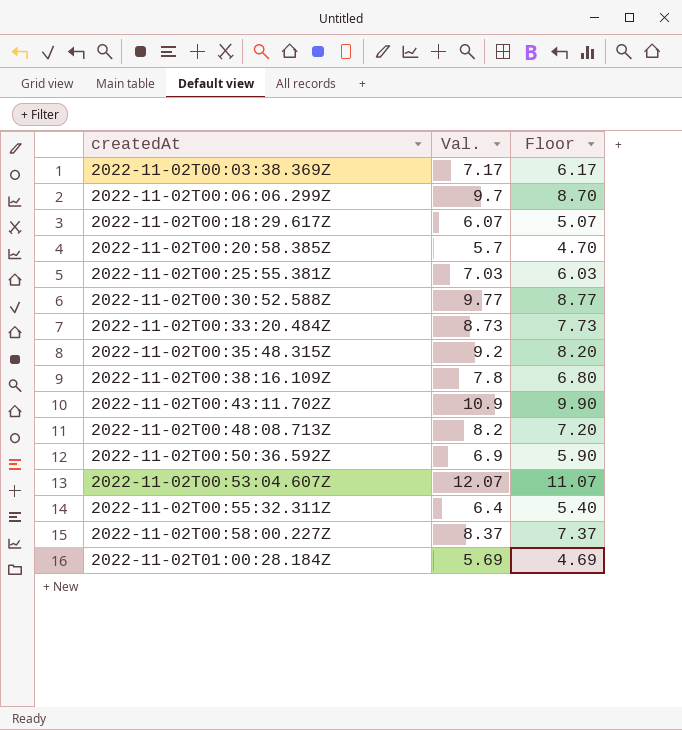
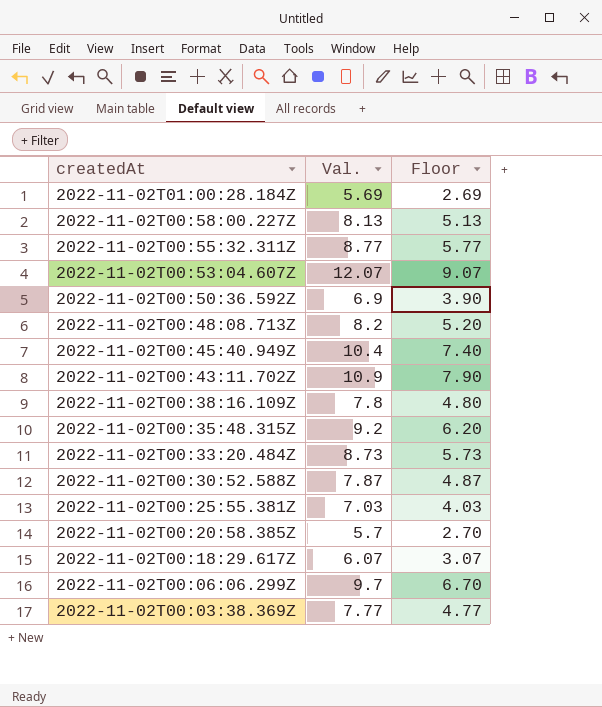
row order: createdAt ascending -> createdAt descending
column Floor | formula: [Val.] - 1 -> [Val.] - 3
2022-11-02T00:58:00.227Z | Val.: 8.37 -> 8.13
2022-11-02T00:55:32.311Z | Val.: 6.4 -> 8.77
row 2022-11-02T00:45:40.949Z: none -> 10.4 | 7.40
2022-11-02T00:30:52.588Z | Val.: 9.77 -> 7.87
2022-11-02T00:03:38.369Z | Val.: 7.17 -> 7.77

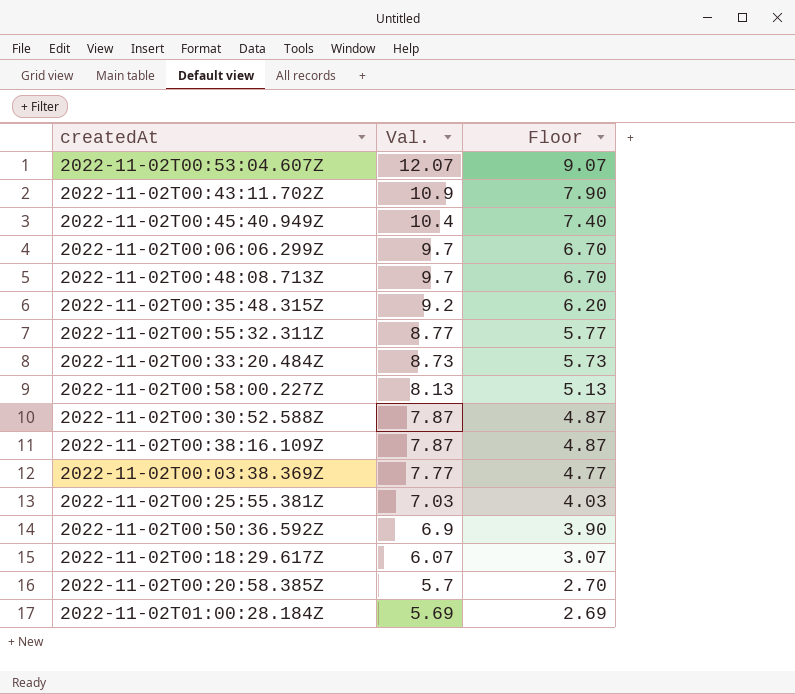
row order: createdAt descending -> Val. descending
2022-11-02T00:48:08.713Z | Val.: 8.2 -> 9.7
2022-11-02T00:48:08.713Z | Floor: 5.20 -> 6.70
2022-11-02T00:38:16.109Z | Val.: 7.8 -> 7.87
2022-11-02T00:38:16.109Z | Floor: 4.80 -> 4.87

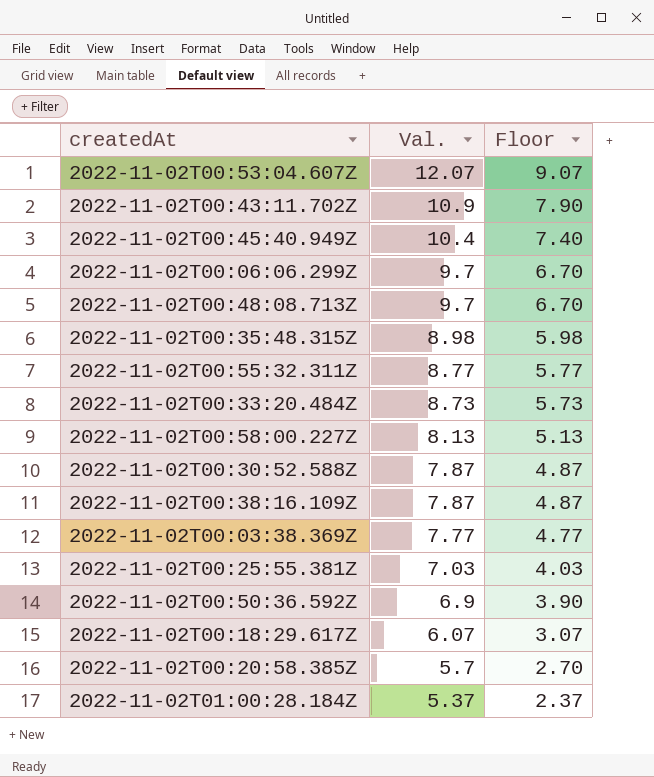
2022-11-02T00:35:48.315Z | Val.: 9.2 -> 8.98
2022-11-02T00:35:48.315Z | Floor: 6.20 -> 5.98
2022-11-02T01:00:28.184Z | Val.: 5.69 -> 5.37
2022-11-02T01:00:28.184Z | Floor: 2.69 -> 2.37

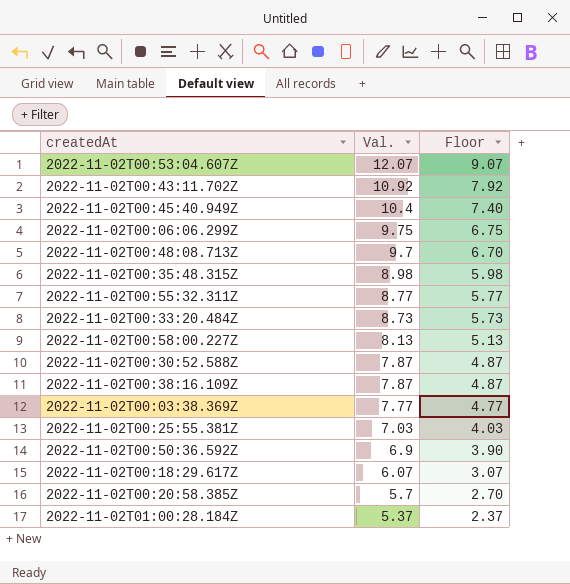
2022-11-02T00:43:11.702Z | Val.: 10.9 -> 10.92
2022-11-02T00:43:11.702Z | Floor: 7.90 -> 7.92
2022-11-02T00:06:06.299Z | Val.: 9.7 -> 9.75
2022-11-02T00:06:06.299Z | Floor: 6.70 -> 6.75

